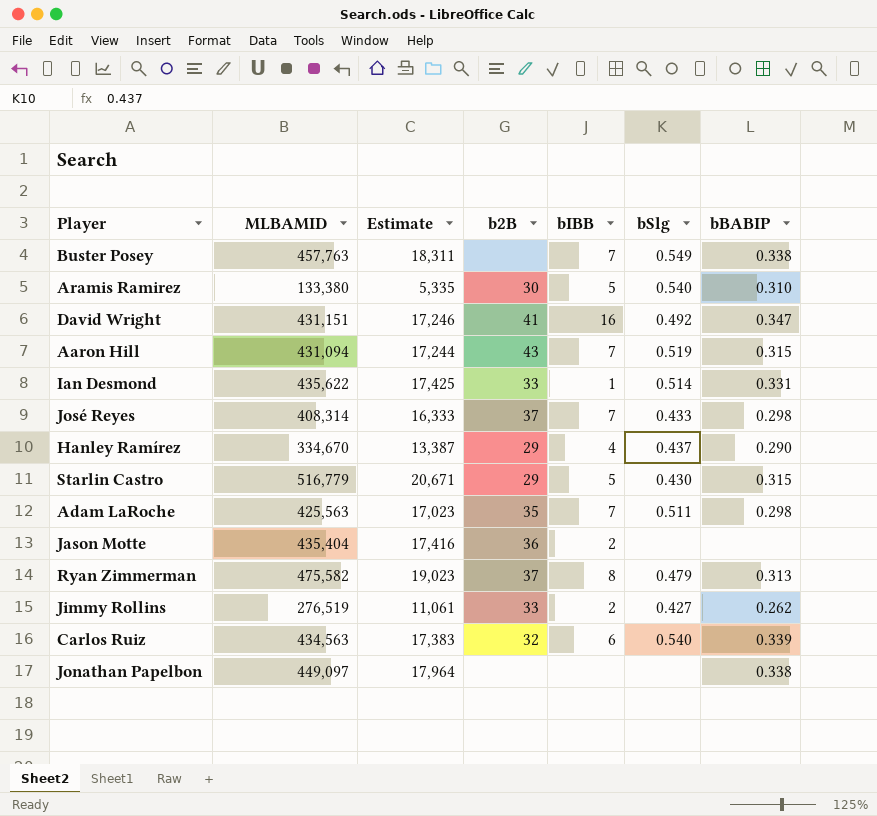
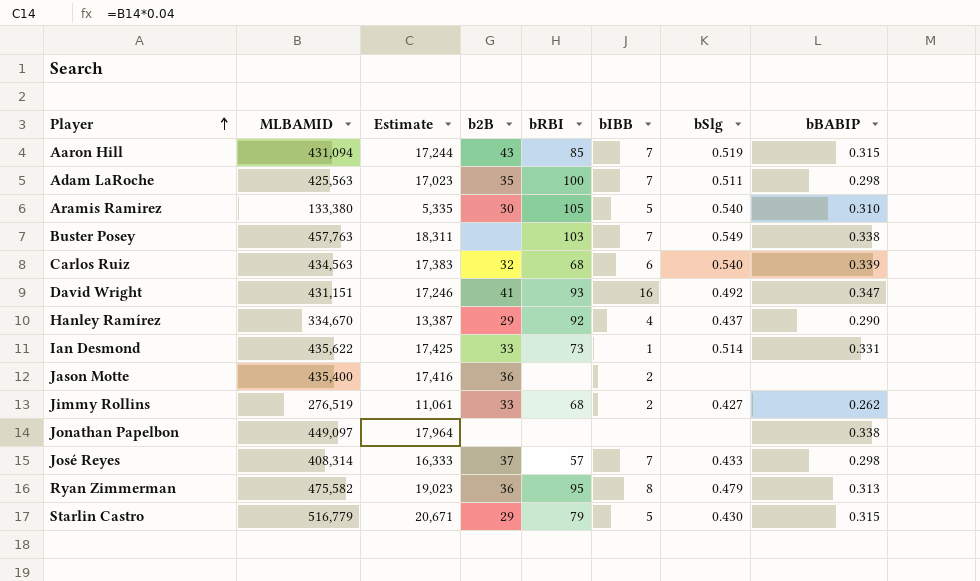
row order: none -> Player ascending
column bRBI | position: none -> 5
Jason Motte | MLBAMID: 435,404 -> 435,400
Ryan Zimmerman | b2B: 37 -> 36

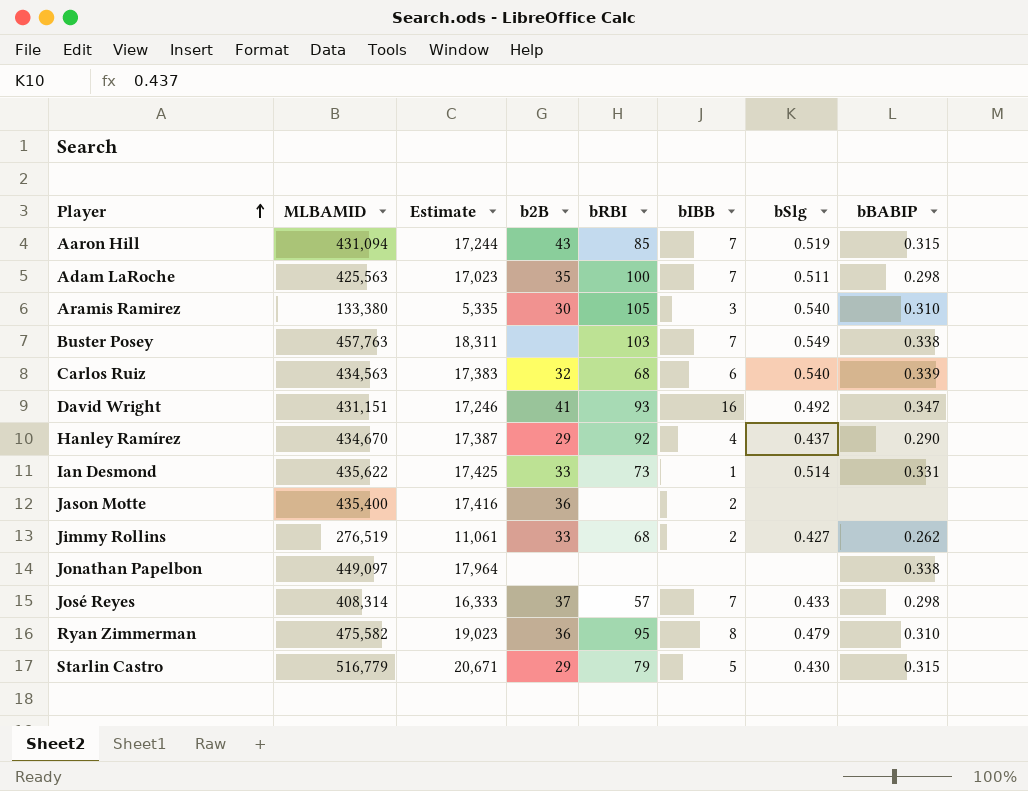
Aramis Ramirez | bIBB: 5 -> 3
Hanley Ramírez | MLBAMID: 334,670 -> 434,670
Hanley Ramírez | Estimate: 13,387 -> 17,387
Ryan Zimmerman | bBABIP: 0.313 -> 0.310

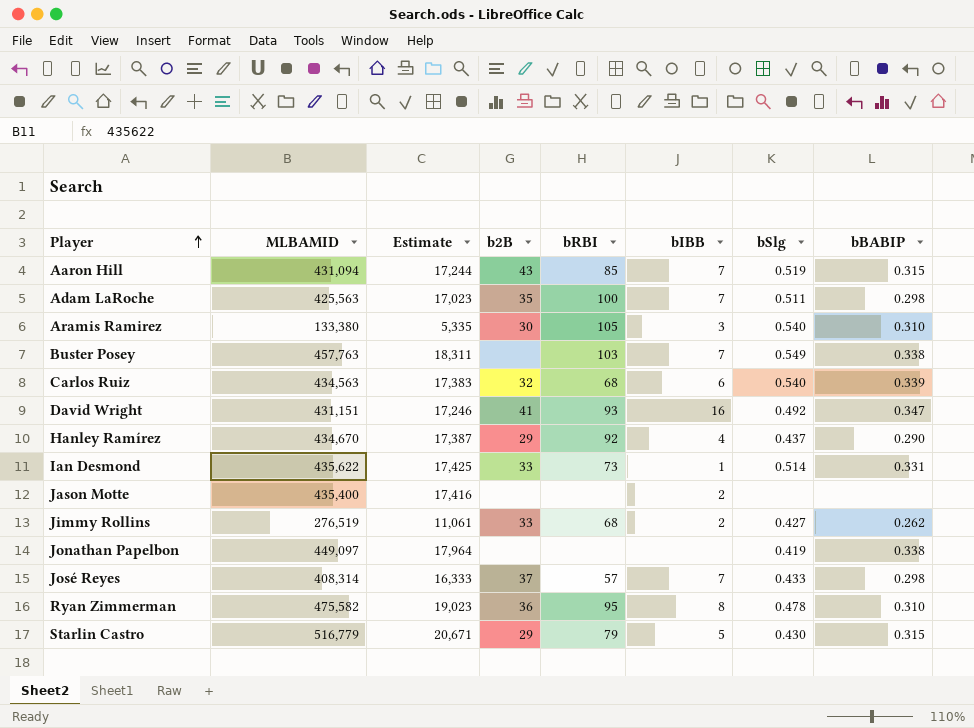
Jason Motte | b2B: 36 -> none
Jonathan Papelbon | bSlg: none -> 0.419
Ryan Zimmerman | bSlg: 0.479 -> 0.478

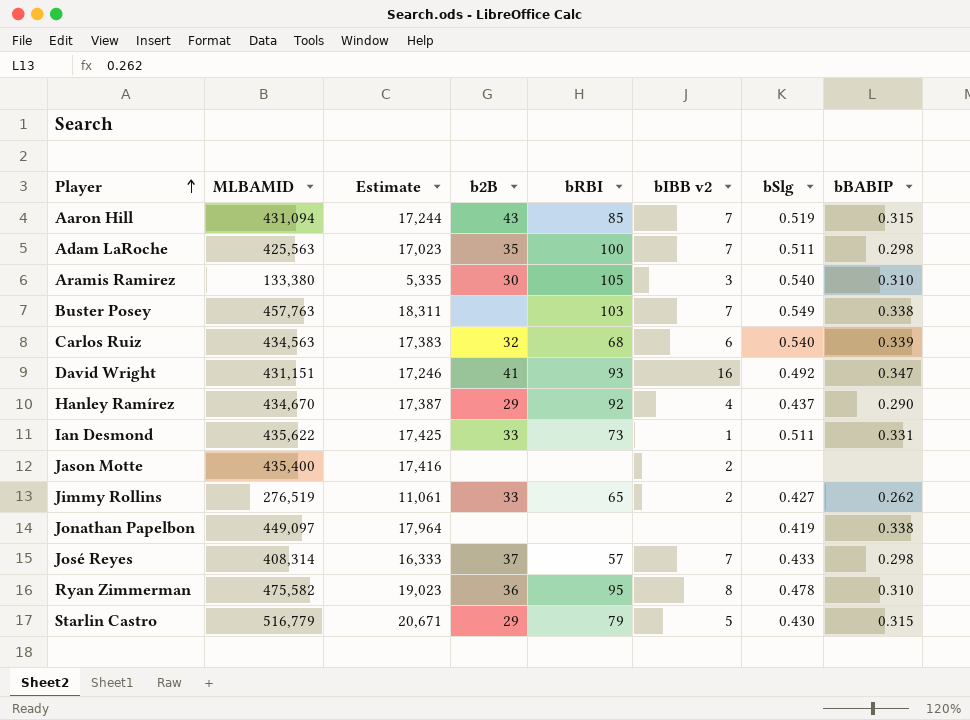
column name: bIBB -> bIBB v2
Ian Desmond | bSlg: 0.514 -> 0.511
Jimmy Rollins | bRBI: 68 -> 65

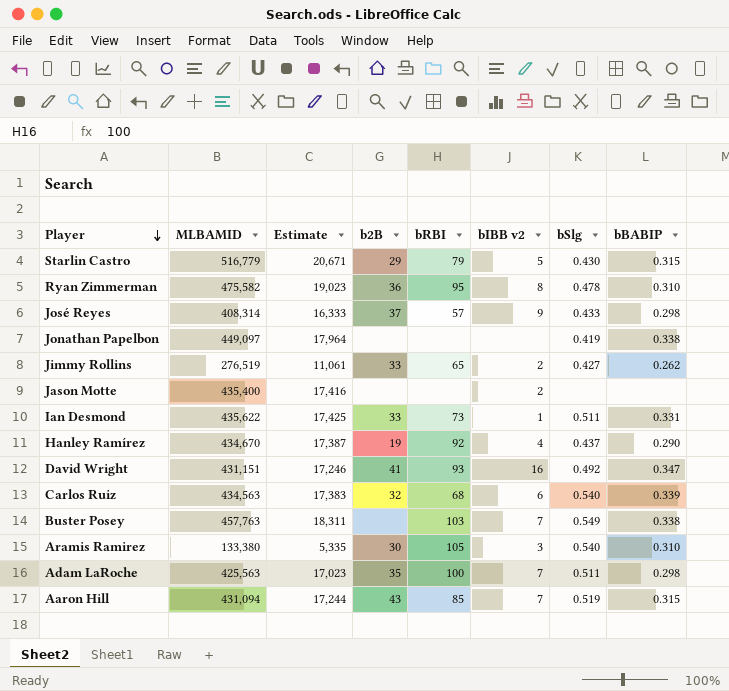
row order: Player ascending -> Player descending
José Reyes | bIBB v2: 7 -> 9
Hanley Ramírez | b2B: 29 -> 19

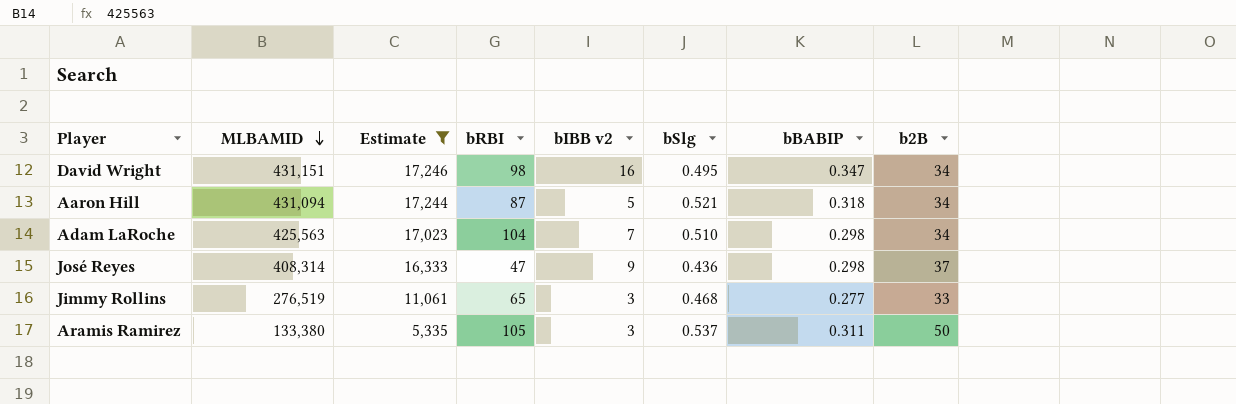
filter: none -> Estimate <= 17,246
row order: Player descending -> MLBAMID descending
column b2B | position: 4 -> 8
David Wright | bRBI: 93 -> 98
David Wright | bSlg: 0.492 -> 0.495
David Wright | b2B: 41 -> 34
Aaron Hill | bRBI: 85 -> 87
Aaron Hill | bIBB v2: 7 -> 5
Aaron Hill | bSlg: 0.519 -> 0.521
Aaron Hill | bBABIP: 0.315 -> 0.318
Aaron Hill | b2B: 43 -> 34
Adam LaRoche | bRBI: 100 -> 104
Adam LaRoche | bSlg: 0.511 -> 0.510
Adam LaRoche | b2B: 35 -> 34
José Reyes | bRBI: 57 -> 47
José Reyes | bSlg: 0.433 -> 0.436
Jimmy Rollins | bIBB v2: 2 -> 3
Jimmy Rollins | bSlg: 0.427 -> 0.468
Jimmy Rollins | bBABIP: 0.262 -> 0.277
Aramis Ramirez | bSlg: 0.540 -> 0.537
Aramis Ramirez | bBABIP: 0.310 -> 0.311
Aramis Ramirez | b2B: 30 -> 50

